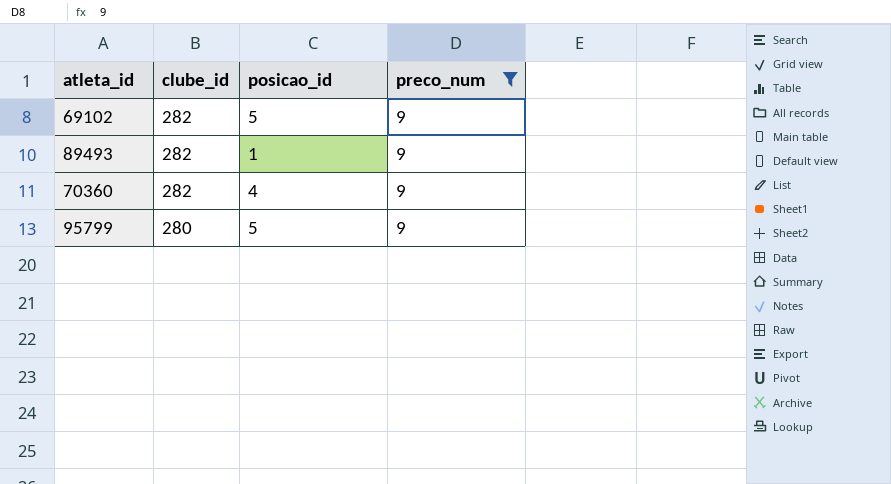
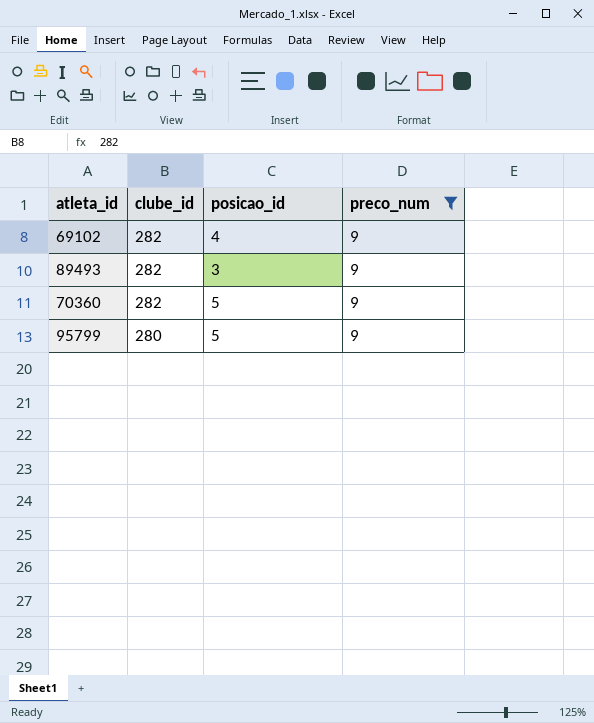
69102 | posicao_id: 5 -> 4
89493 | posicao_id: 1 -> 3
70360 | posicao_id: 4 -> 5

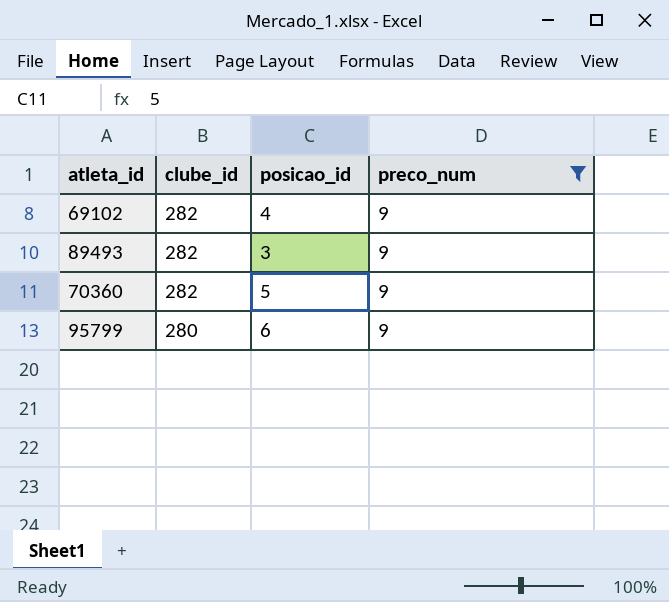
95799 | posicao_id: 5 -> 6

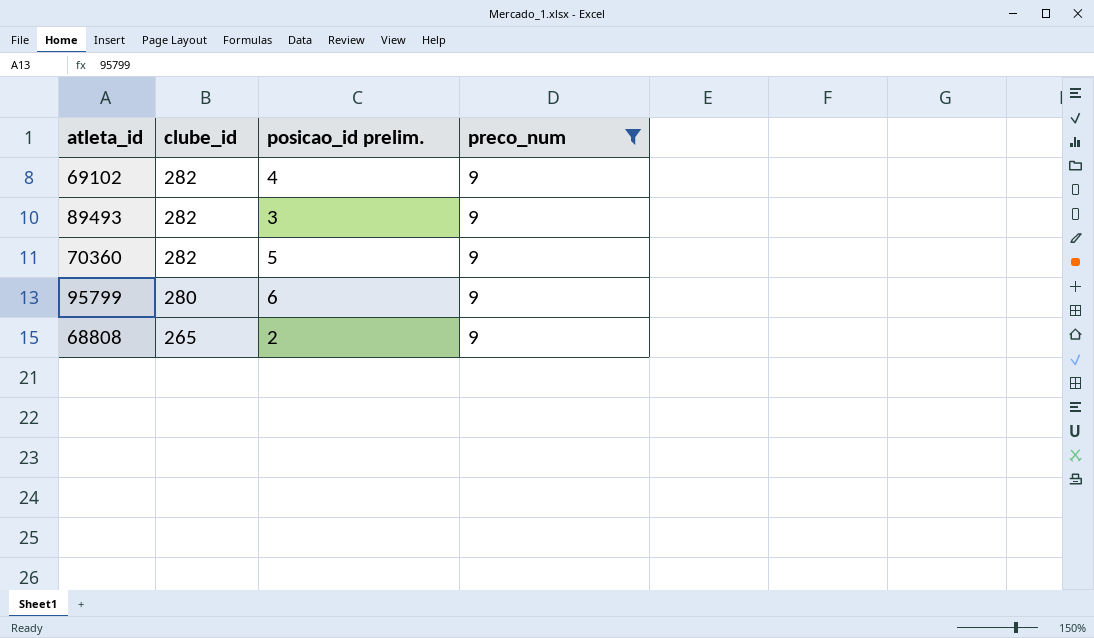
column name: posicao_id -> posicao_id prelim.
row 68808: none -> 265 | 2 | 9

